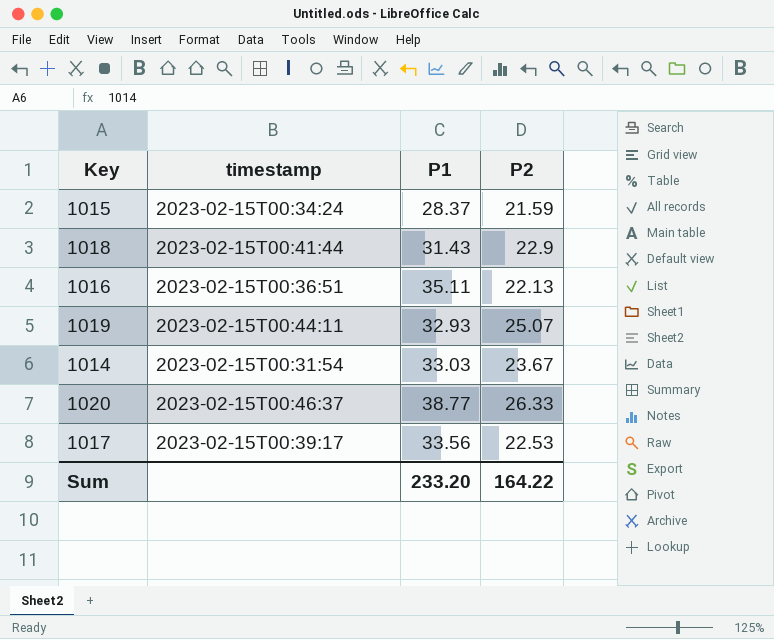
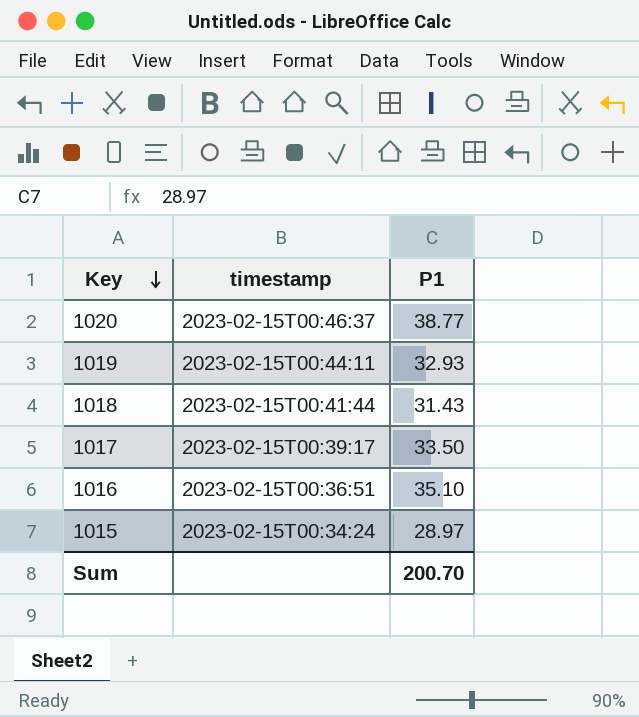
row order: none -> Key descending
column P2 | position: 4 -> none
row 1014: 2023-02-15T00:31:54 | 33.03 | 23.67 -> none
1017 | P1: 33.56 -> 33.50
1016 | P1: 35.11 -> 35.10
1015 | P1: 28.37 -> 28.97
Sum | P1: 233.20 -> 200.70

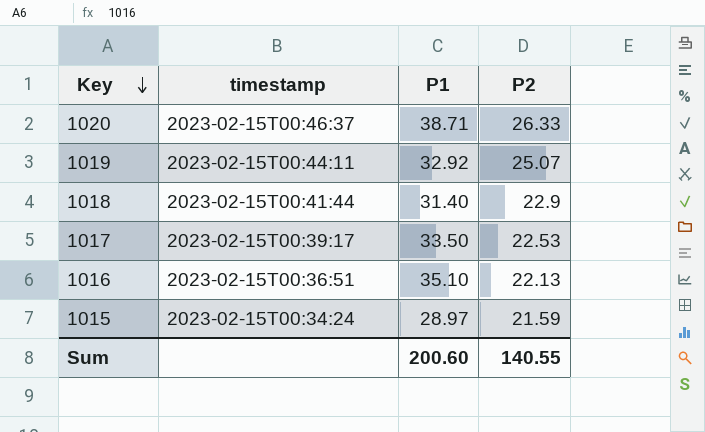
column P2 | position: none -> 4
1020 | P1: 38.77 -> 38.71
1019 | P1: 32.93 -> 32.92
1018 | P1: 31.43 -> 31.40
Sum | P1: 200.70 -> 200.60

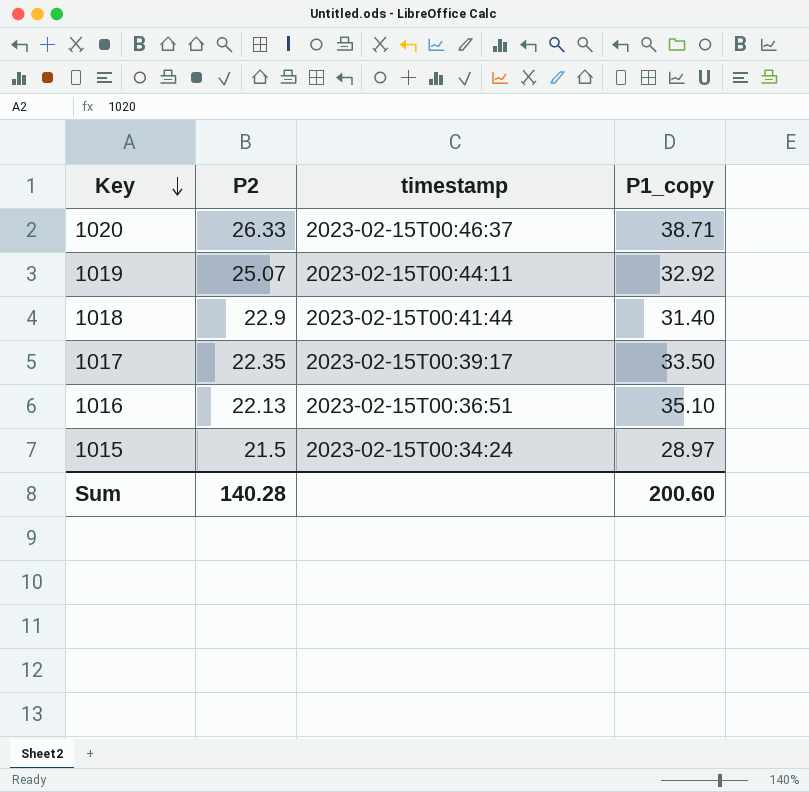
column P2 | position: 4 -> 2
column name: P1 -> P1_copy
1017 | P2: 22.53 -> 22.35
1015 | P2: 21.59 -> 21.5
Sum | P2: 140.55 -> 140.28

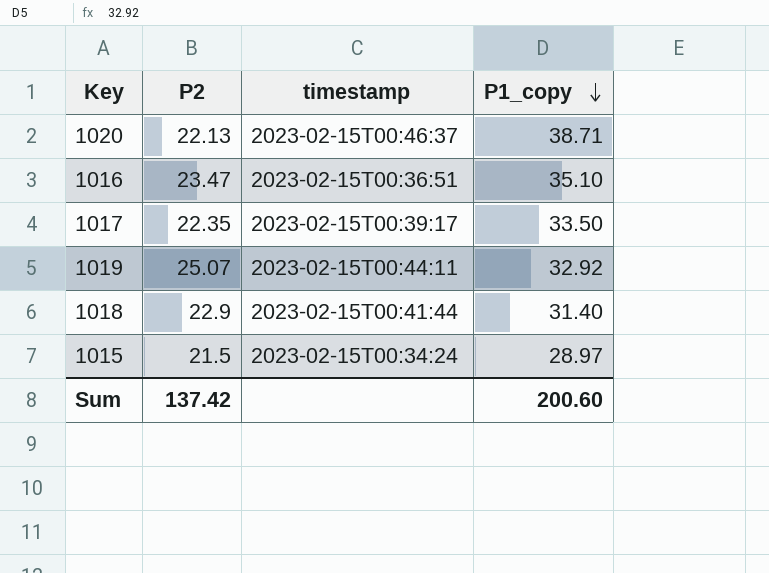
row order: Key descending -> P1_copy descending
1020 | P2: 26.33 -> 22.13
1016 | P2: 22.13 -> 23.47
Sum | P2: 140.28 -> 137.42

